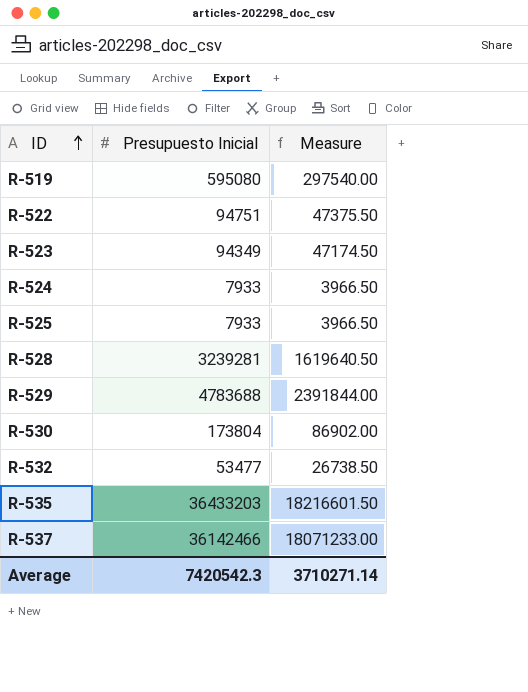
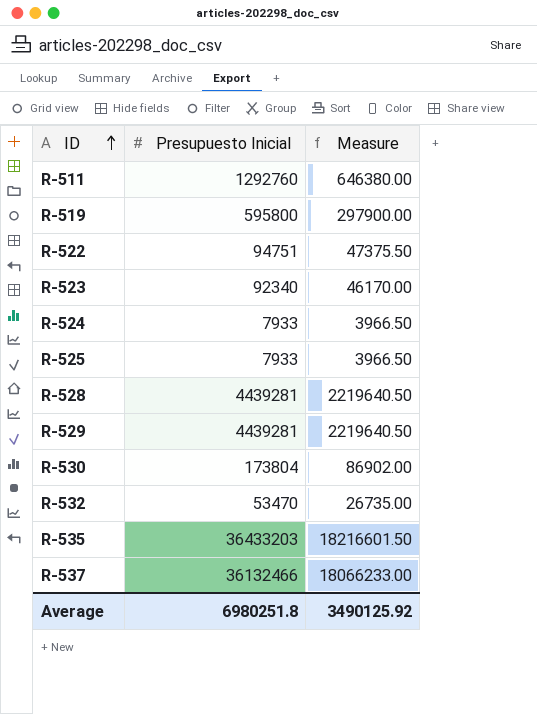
row R-511: none -> 1292760 | 646380.00
R-519 | Presupuesto Inicial: 595080 -> 595800
R-519 | Measure: 297540.00 -> 297900.00
R-523 | Presupuesto Inicial: 94349 -> 92340
R-523 | Measure: 47174.50 -> 46170.00
R-528 | Presupuesto Inicial: 3239281 -> 4439281
R-528 | Measure: 1619640.50 -> 2219640.50
R-529 | Presupuesto Inicial: 4783688 -> 4439281
R-529 | Measure: 2391844.00 -> 2219640.50
R-532 | Presupuesto Inicial: 53477 -> 53470
R-532 | Measure: 26738.50 -> 26735.00
R-537 | Presupuesto Inicial: 36142466 -> 36132466
R-537 | Measure: 18071233.00 -> 18066233.00
Average | Presupuesto Inicial: 7420542.3 -> 6980251.8
Average | Measure: 3710271.14 -> 3490125.92

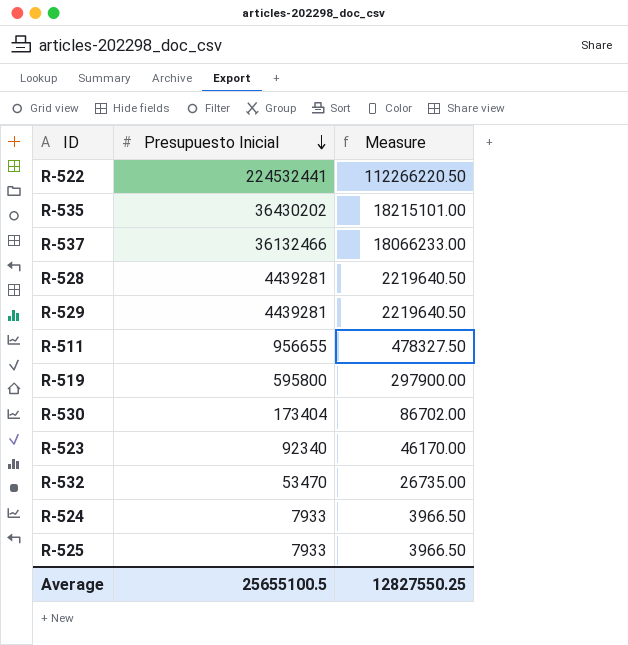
row order: ID ascending -> Presupuesto Inicial descending
R-522 | Presupuesto Inicial: 94751 -> 224532441
R-522 | Measure: 47375.50 -> 112266220.50
R-535 | Presupuesto Inicial: 36433203 -> 36430202
R-535 | Measure: 18216601.50 -> 18215101.00
R-511 | Presupuesto Inicial: 1292760 -> 956655
R-511 | Measure: 646380.00 -> 478327.50
R-530 | Presupuesto Inicial: 173804 -> 173404
R-530 | Measure: 86902.00 -> 86702.00
Average | Presupuesto Inicial: 6980251.8 -> 25655100.5
Average | Measure: 3490125.92 -> 12827550.25

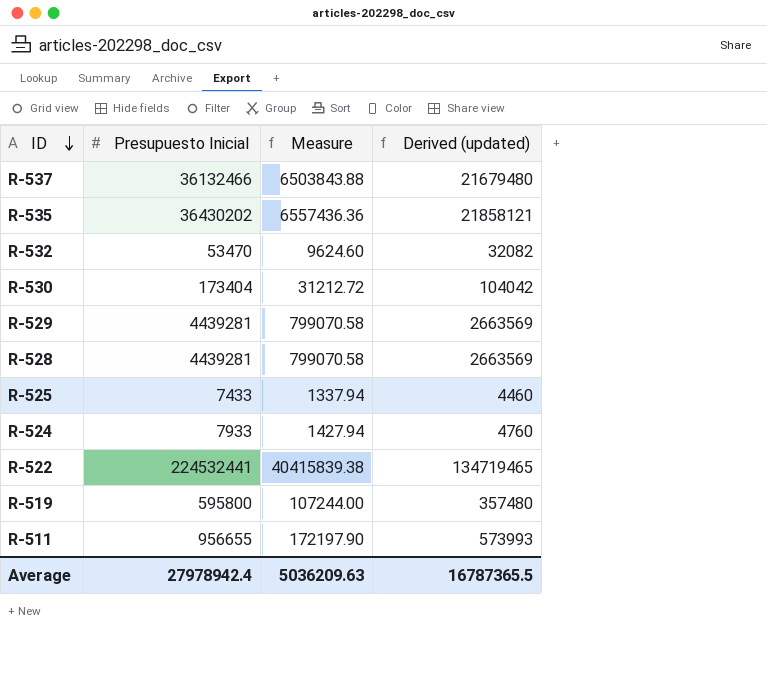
row order: Presupuesto Inicial descending -> ID descending
column Measure | formula: [Presupuesto Inicial] * 0.5 -> [Presupuesto Inicial] * 0.18
column Derived (updated) | formula: none -> [Presupuesto Inicial] * 0.6
row R-523: 92340 | 46170.00 -> none
R-525 | Presupuesto Inicial: 7933 -> 7433
Average | Presupuesto Inicial: 25655100.5 -> 27978942.4
Average | Measure: 12827550.25 -> 5036209.63

